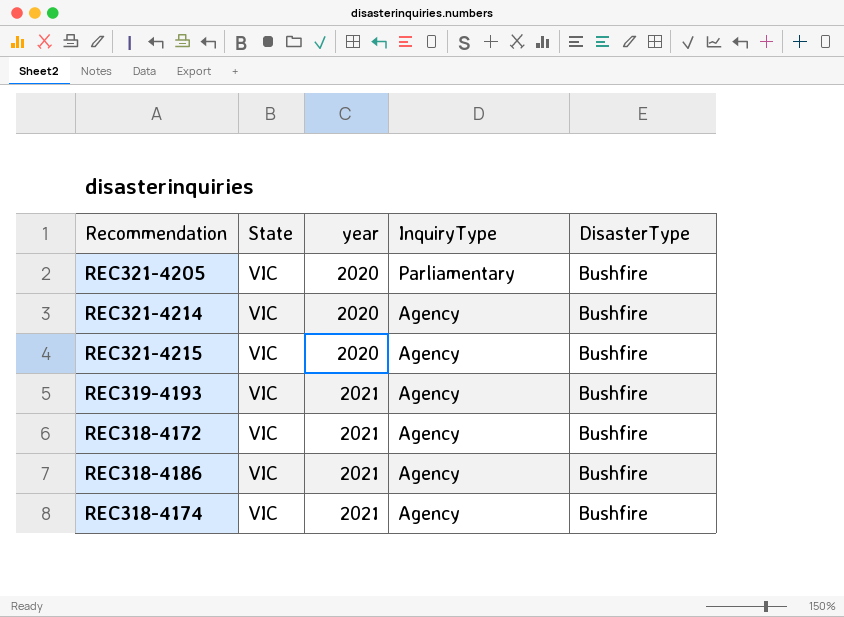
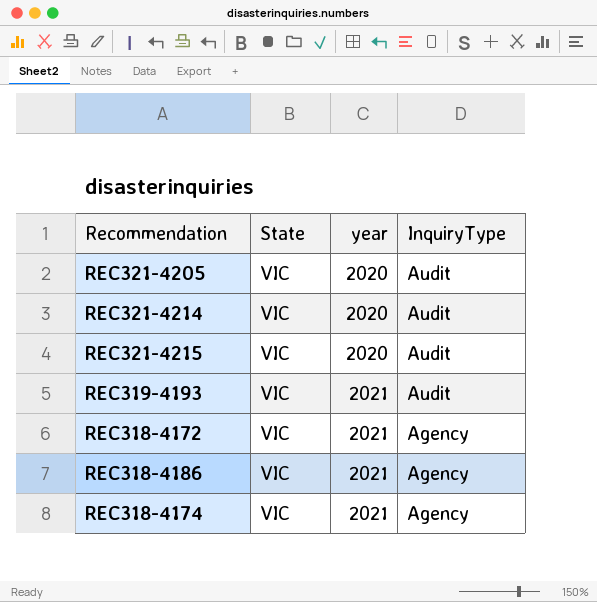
column DisasterType | position: 5 -> none
REC321-4205 | InquiryType: Parliamentary -> Audit
REC321-4214 | InquiryType: Agency -> Audit
REC321-4215 | InquiryType: Agency -> Audit
REC319-4193 | InquiryType: Agency -> Audit

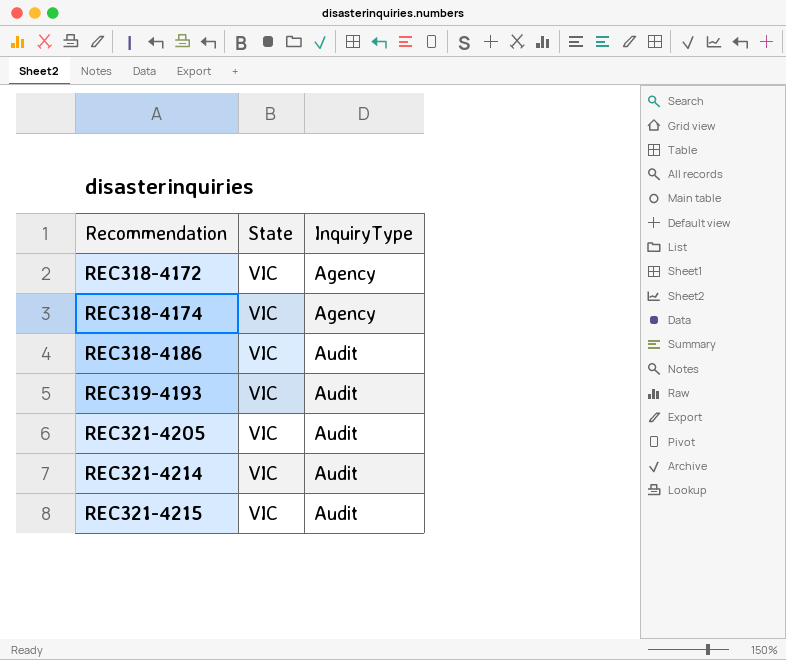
row order: year ascending -> Recommendation ascending
column year | position: 3 -> none
REC318-4186 | InquiryType: Agency -> Audit

